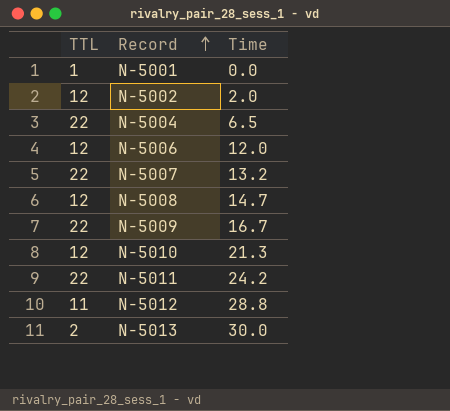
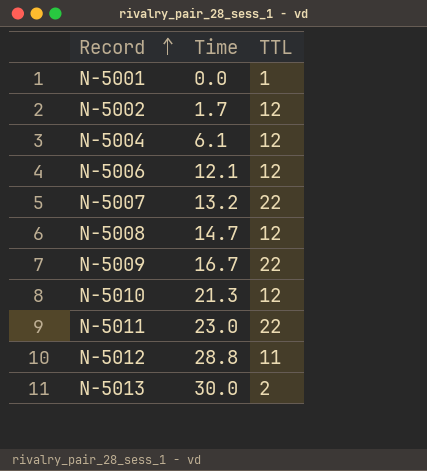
column TTL | position: 1 -> 3
N-5002 | Time: 2.0 -> 1.7
N-5004 | Time: 6.5 -> 6.1
N-5004 | TTL: 22 -> 12
N-5006 | Time: 12.0 -> 12.1
N-5011 | Time: 24.2 -> 23.0

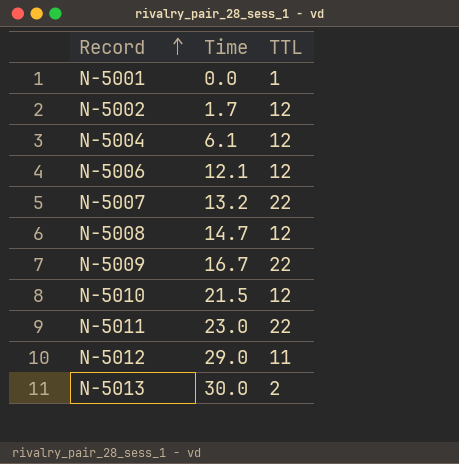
N-5010 | Time: 21.3 -> 21.5
N-5012 | Time: 28.8 -> 29.0

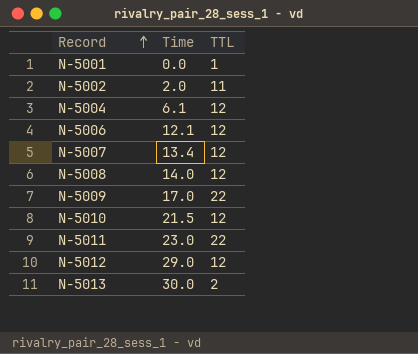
N-5002 | Time: 1.7 -> 2.0
N-5002 | TTL: 12 -> 11
N-5007 | Time: 13.2 -> 13.4
N-5007 | TTL: 22 -> 12
N-5008 | Time: 14.7 -> 14.0
N-5009 | Time: 16.7 -> 17.0
N-5012 | TTL: 11 -> 12

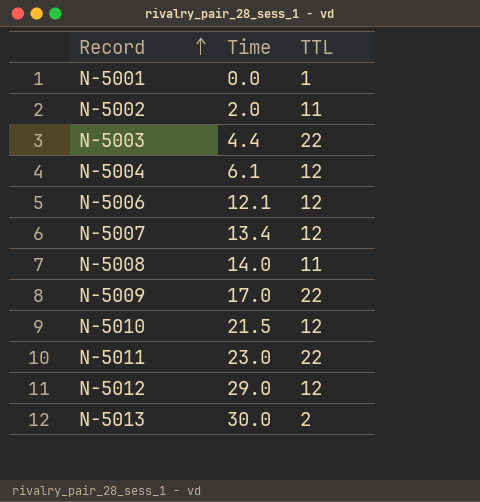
row N-5003: none -> 4.4 | 22
N-5008 | TTL: 12 -> 11

